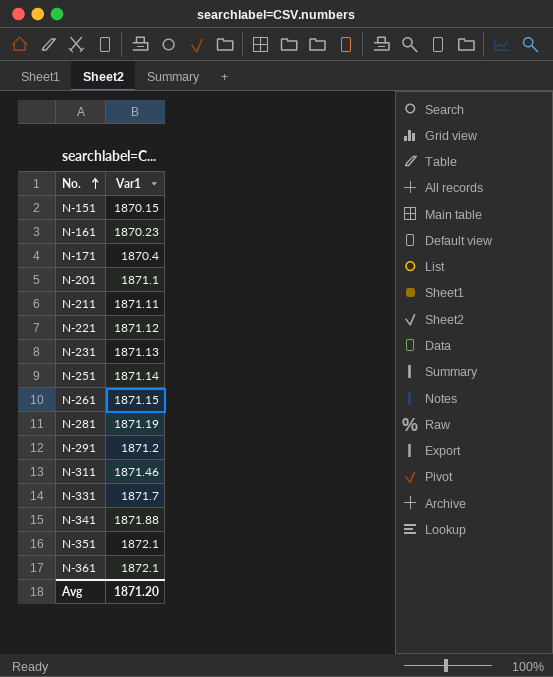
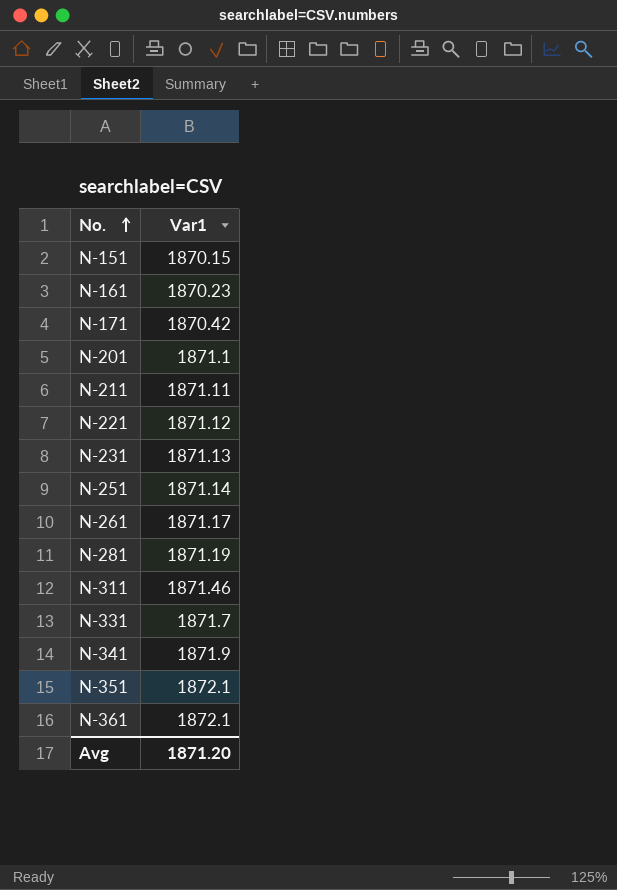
row N-291: 1871.2 -> none
N-171 | Var1: 1870.4 -> 1870.42
N-261 | Var1: 1871.15 -> 1871.17
N-341 | Var1: 1871.88 -> 1871.9

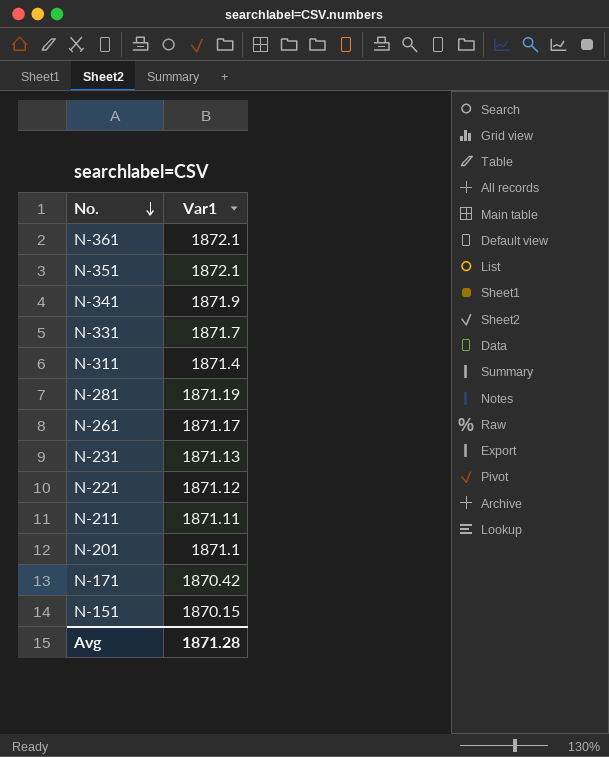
row order: No. ascending -> No. descending
row N-161: 1870.23 -> none
row N-251: 1871.14 -> none
N-311 | Var1: 1871.46 -> 1871.4
Avg | Var1: 1871.20 -> 1871.28

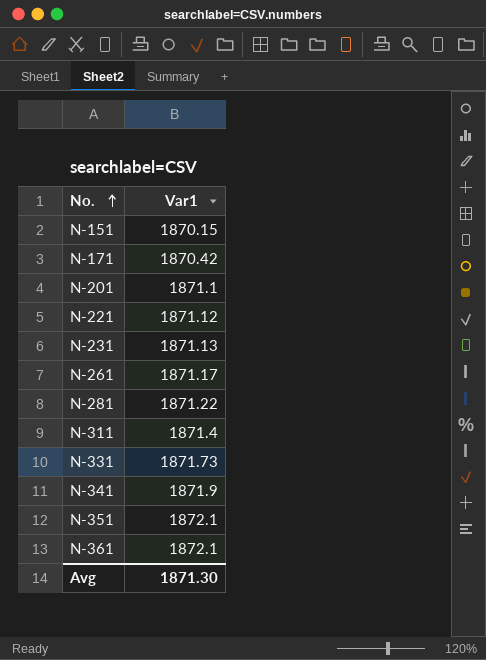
row order: No. descending -> No. ascending
row N-211: 1871.11 -> none
N-281 | Var1: 1871.19 -> 1871.22
N-331 | Var1: 1871.7 -> 1871.73
Avg | Var1: 1871.28 -> 1871.30

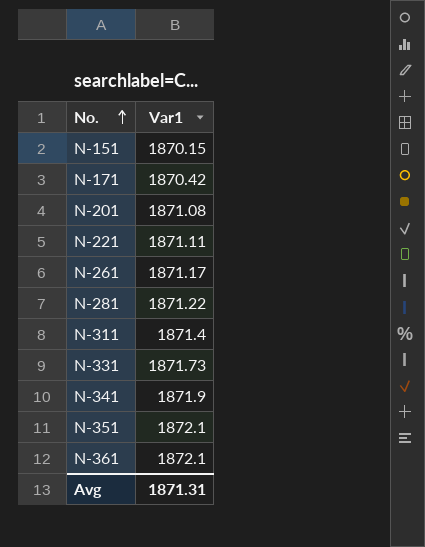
row N-231: 1871.13 -> none
N-201 | Var1: 1871.1 -> 1871.08
N-221 | Var1: 1871.12 -> 1871.11
Avg | Var1: 1871.30 -> 1871.31

